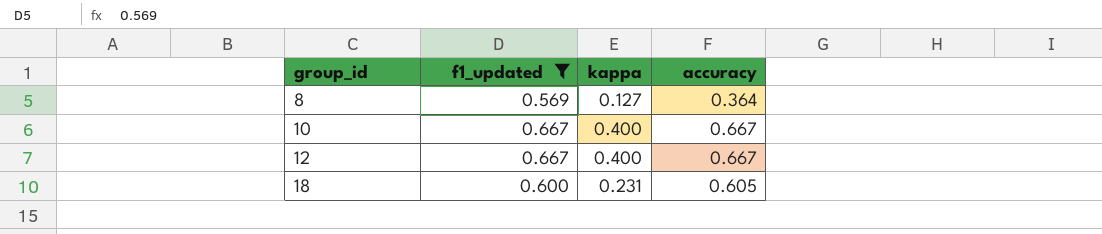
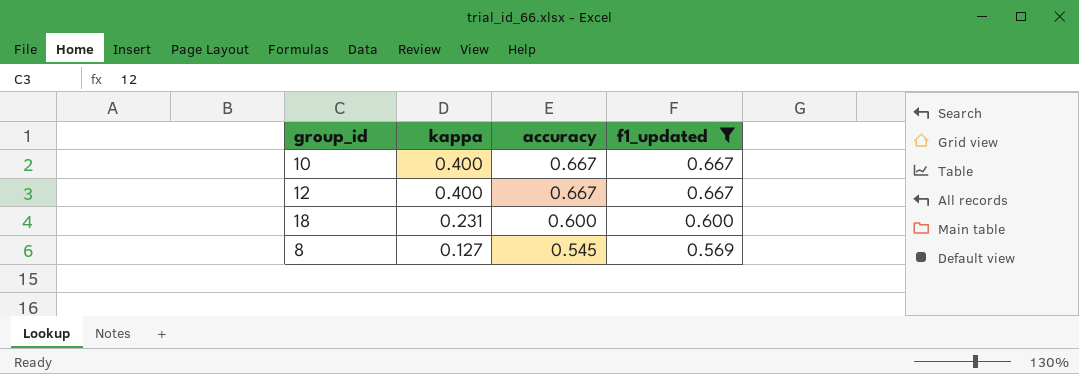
row order: group_id ascending -> kappa descending
column f1_updated | position: 2 -> 4
18 | accuracy: 0.605 -> 0.600
8 | accuracy: 0.364 -> 0.545

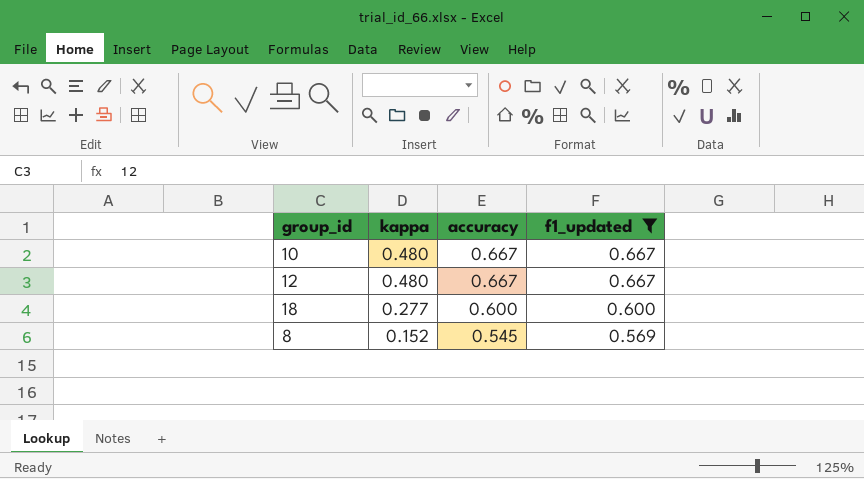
10 | kappa: 0.400 -> 0.480
12 | kappa: 0.400 -> 0.480
18 | kappa: 0.231 -> 0.277
8 | kappa: 0.127 -> 0.152

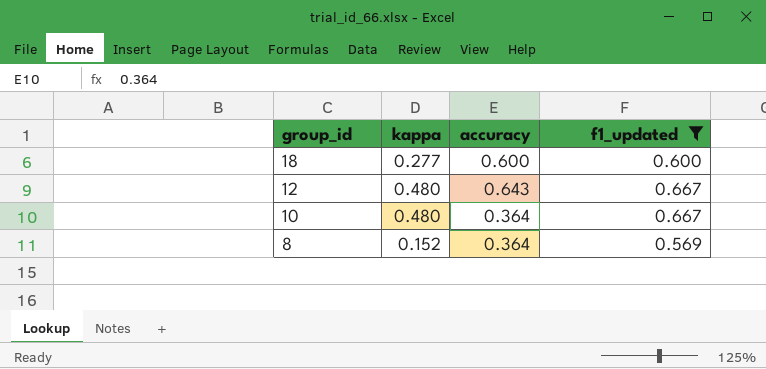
row order: kappa descending -> group_id descending
12 | accuracy: 0.667 -> 0.643
10 | accuracy: 0.667 -> 0.364
8 | accuracy: 0.545 -> 0.364

